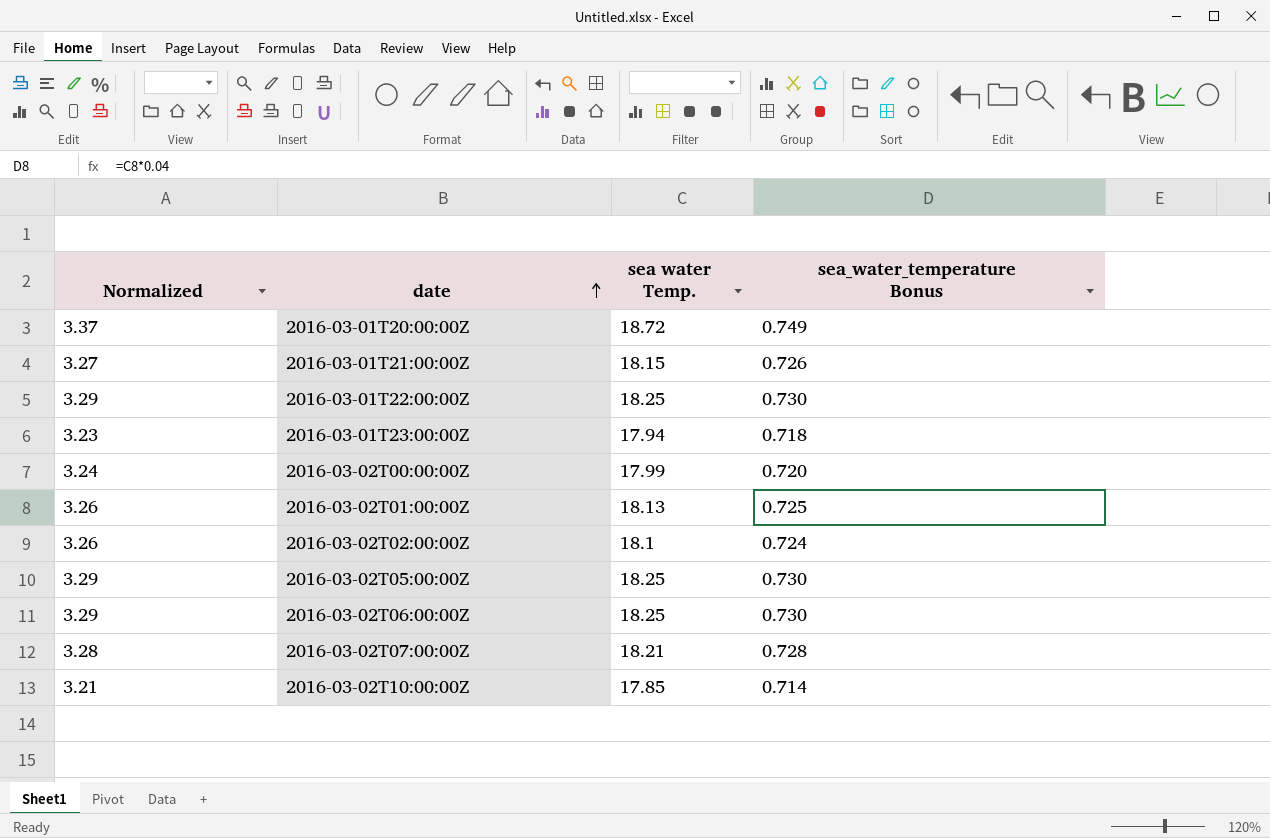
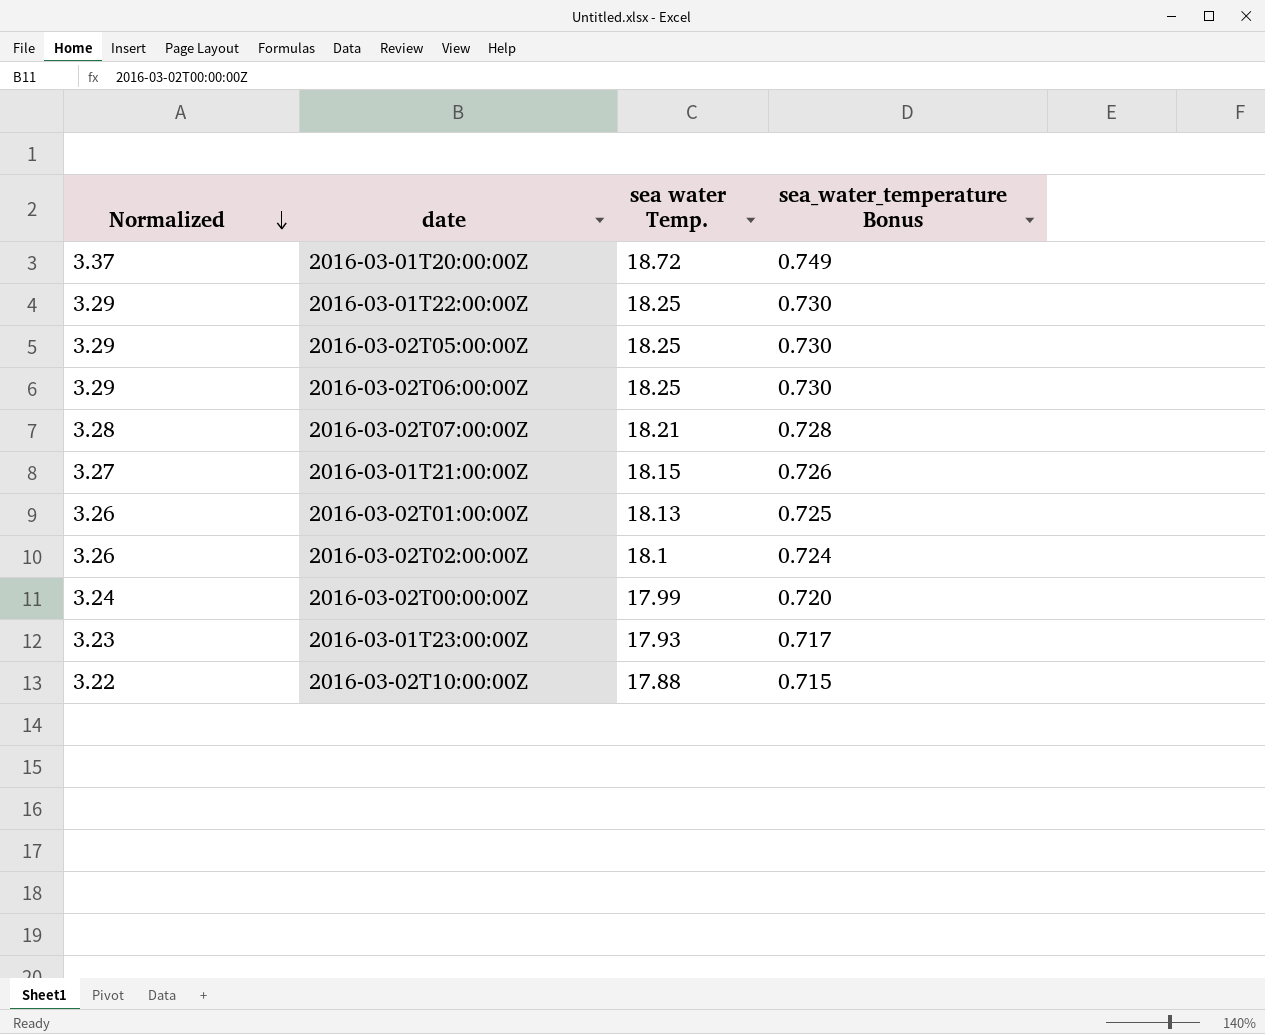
row order: date ascending -> Normalized descending
2016-03-01T23:00:00Z | sea water Temp.: 17.94 -> 17.93
2016-03-01T23:00:00Z | sea_water_temperature Bonus: 0.718 -> 0.717
2016-03-02T10:00:00Z | Normalized: 3.21 -> 3.22
2016-03-02T10:00:00Z | sea water Temp.: 17.85 -> 17.88
2016-03-02T10:00:00Z | sea_water_temperature Bonus: 0.714 -> 0.715

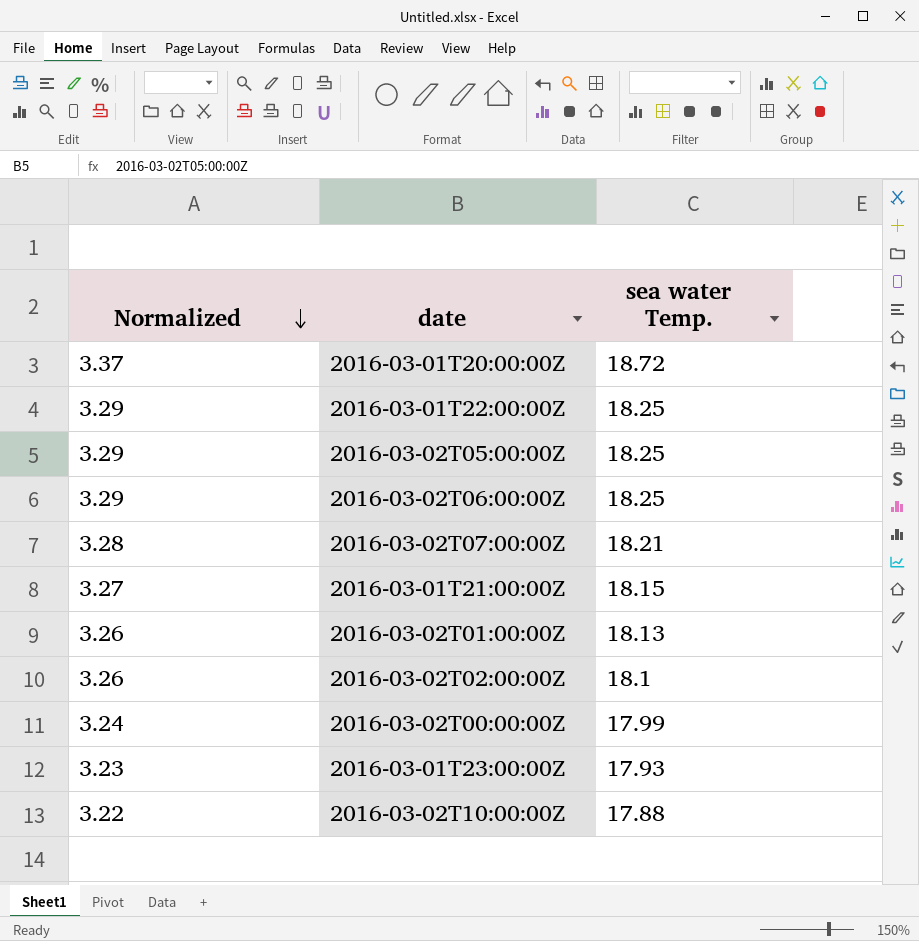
column sea_water_temperature Bonus | formula: [sea water Temp.] * 0.04 -> none

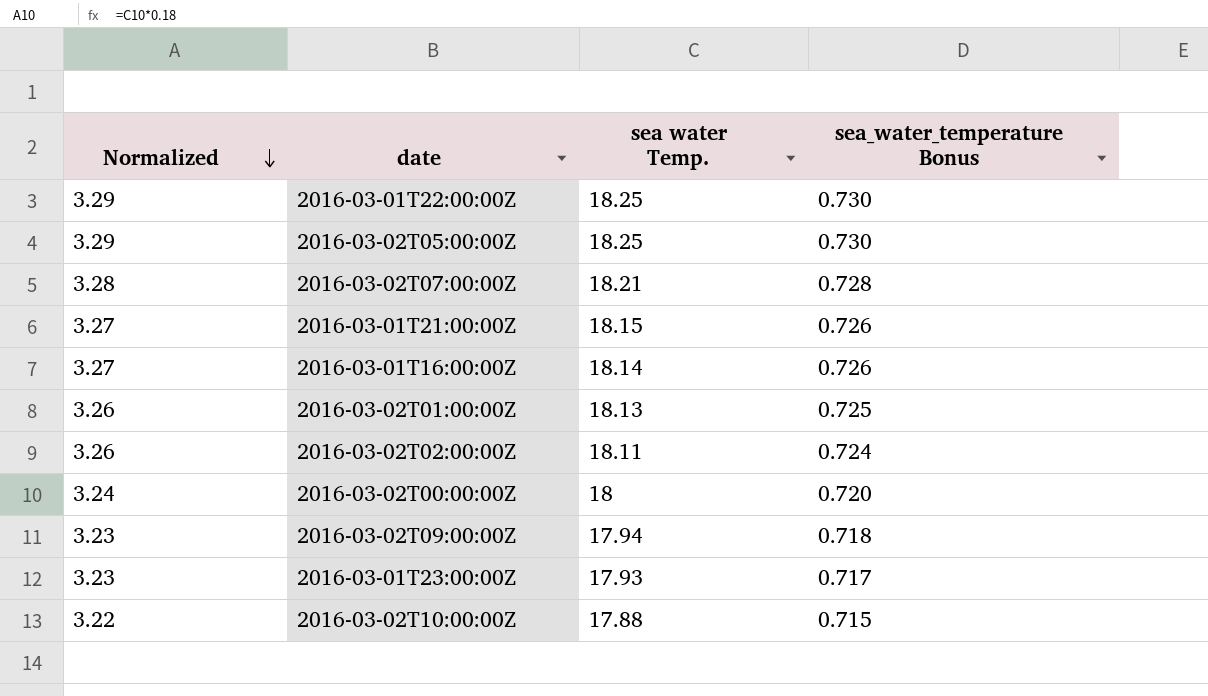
column sea_water_temperature Bonus | formula: none -> [sea water Temp.] * 0.04
row 2016-03-01T20:00:00Z: 3.37 | 18.72 -> none
row 2016-03-02T06:00:00Z: 3.29 | 18.25 -> none
row 2016-03-01T16:00:00Z: none -> 3.27 | 18.14 | 0.726
2016-03-02T02:00:00Z | sea water Temp.: 18.1 -> 18.11
2016-03-02T00:00:00Z | sea water Temp.: 17.99 -> 18
row 2016-03-02T09:00:00Z: none -> 3.23 | 17.94 | 0.718

